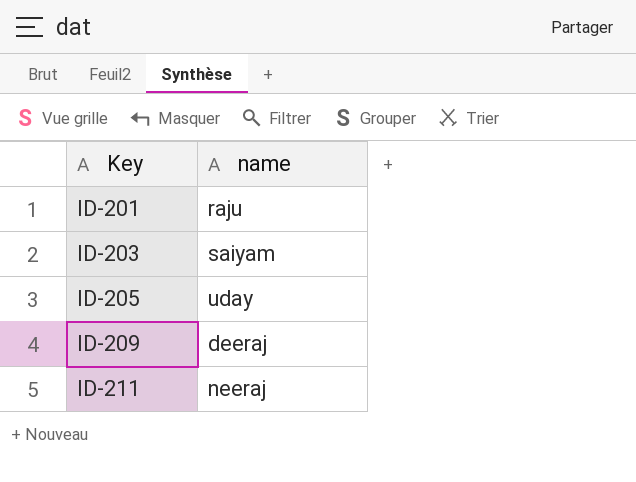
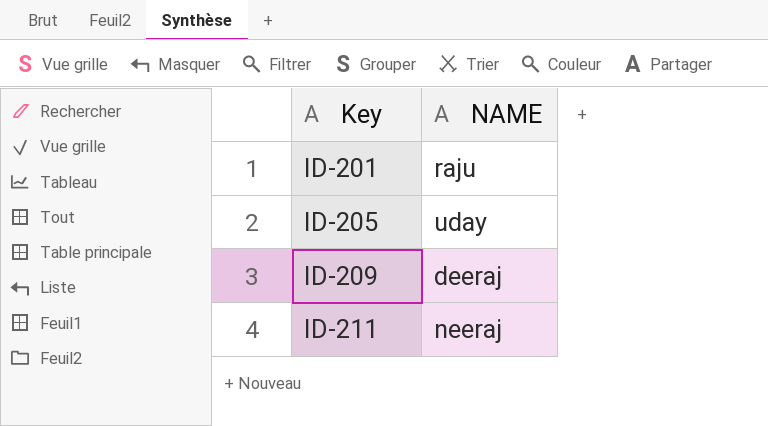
column name: name -> NAME
row ID-203: saiyam -> none

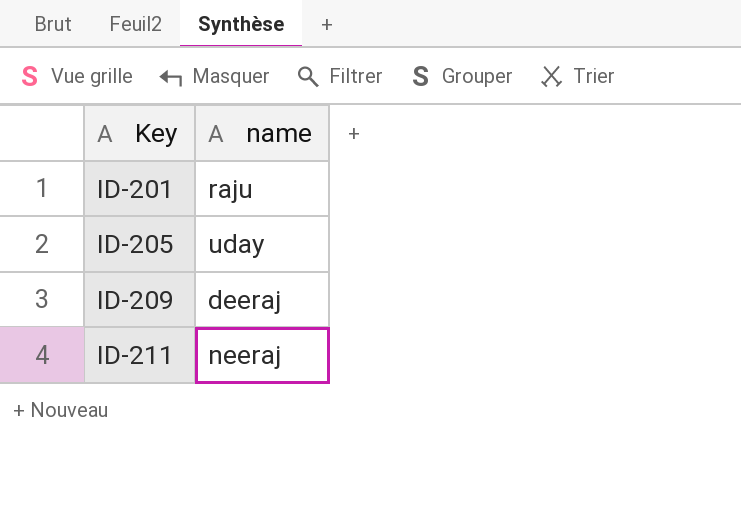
column name: NAME -> name

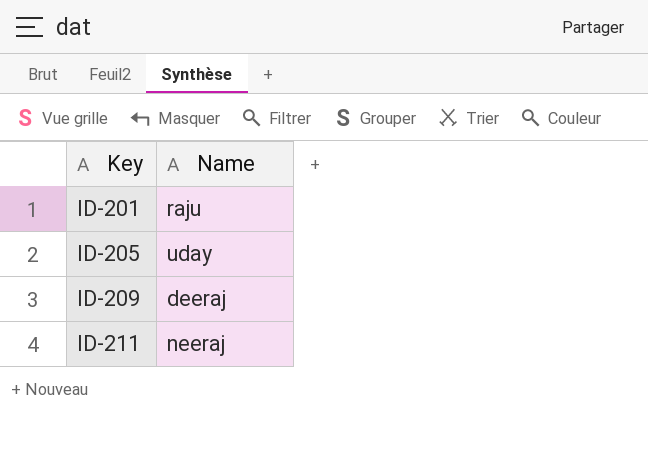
column name: name -> Name

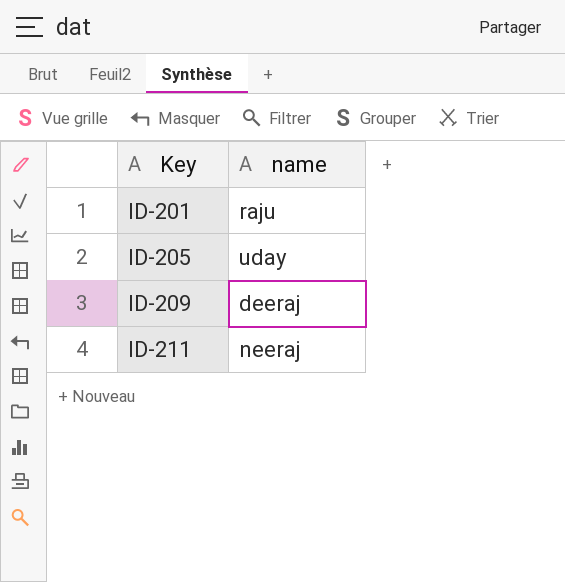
column name: Name -> name

